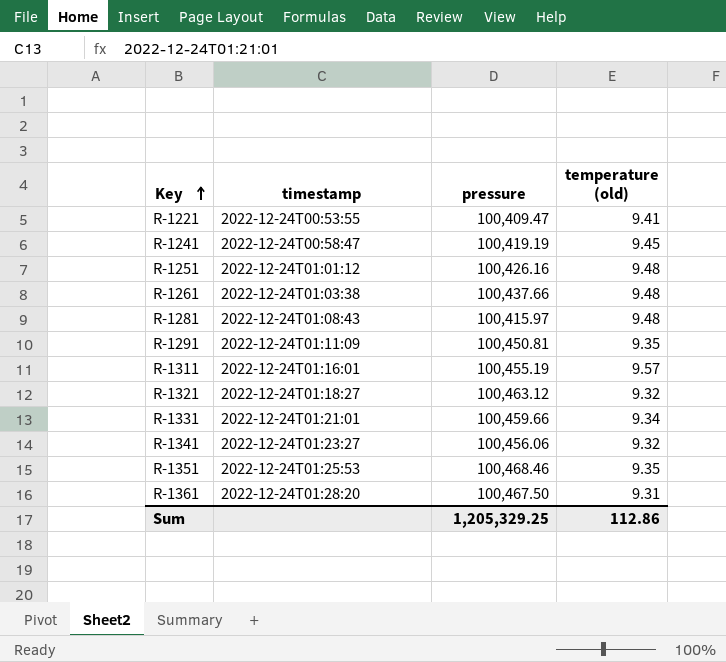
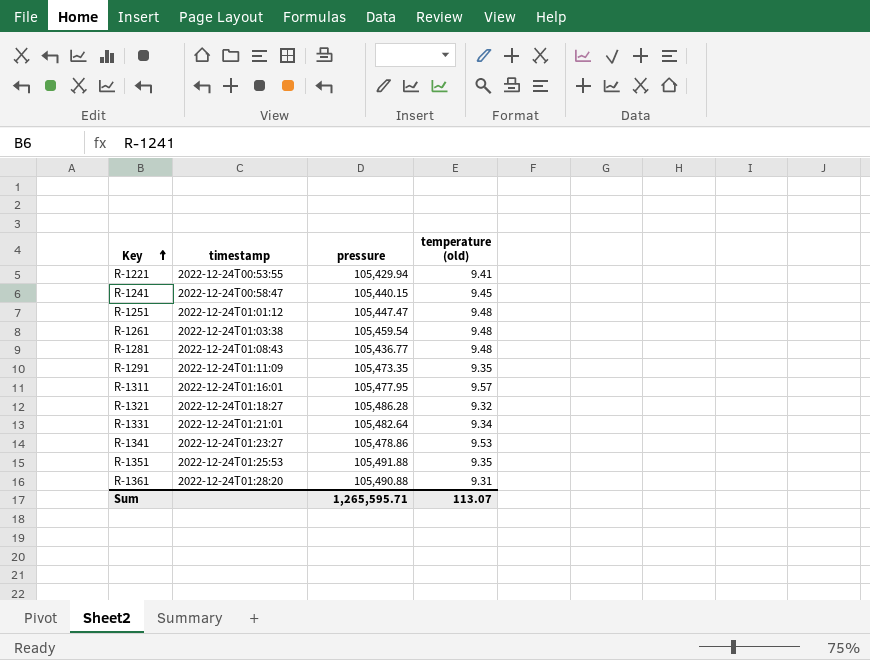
R-1221 | pressure: 100,409.47 -> 105,429.94
R-1241 | pressure: 100,419.19 -> 105,440.15
R-1251 | pressure: 100,426.16 -> 105,447.47
R-1261 | pressure: 100,437.66 -> 105,459.54
R-1281 | pressure: 100,415.97 -> 105,436.77
R-1291 | pressure: 100,450.81 -> 105,473.35
R-1311 | pressure: 100,455.19 -> 105,477.95
R-1321 | pressure: 100,463.12 -> 105,486.28
R-1331 | pressure: 100,459.66 -> 105,482.64
R-1341 | pressure: 100,456.06 -> 105,478.86
R-1341 | temperature (old): 9.32 -> 9.53
R-1351 | pressure: 100,468.46 -> 105,491.88
R-1361 | pressure: 100,467.50 -> 105,490.88
Sum | pressure: 1,205,329.25 -> 1,265,595.71
Sum | temperature (old): 112.86 -> 113.07

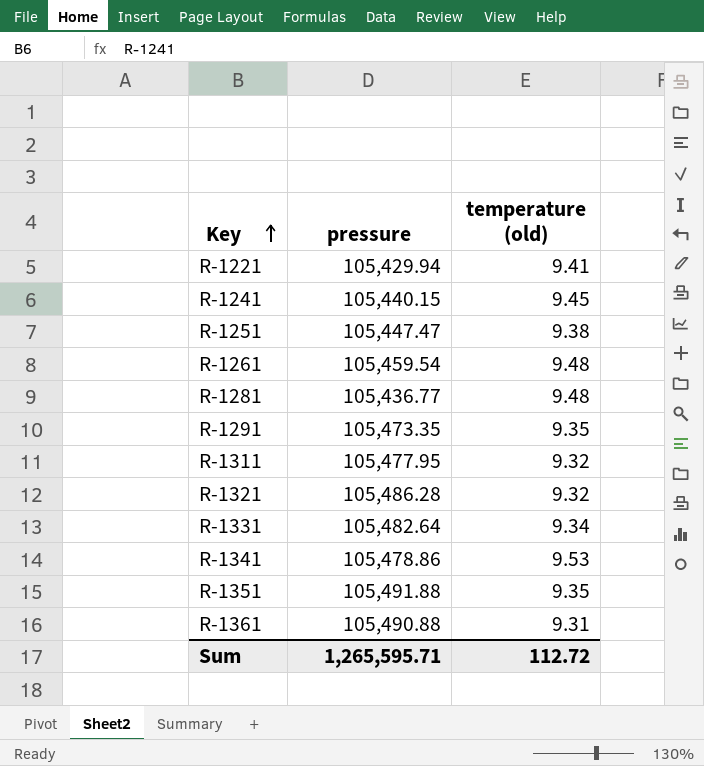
column timestamp | position: 2 -> none
R-1251 | temperature (old): 9.48 -> 9.38
R-1311 | temperature (old): 9.57 -> 9.32
Sum | temperature (old): 113.07 -> 112.72

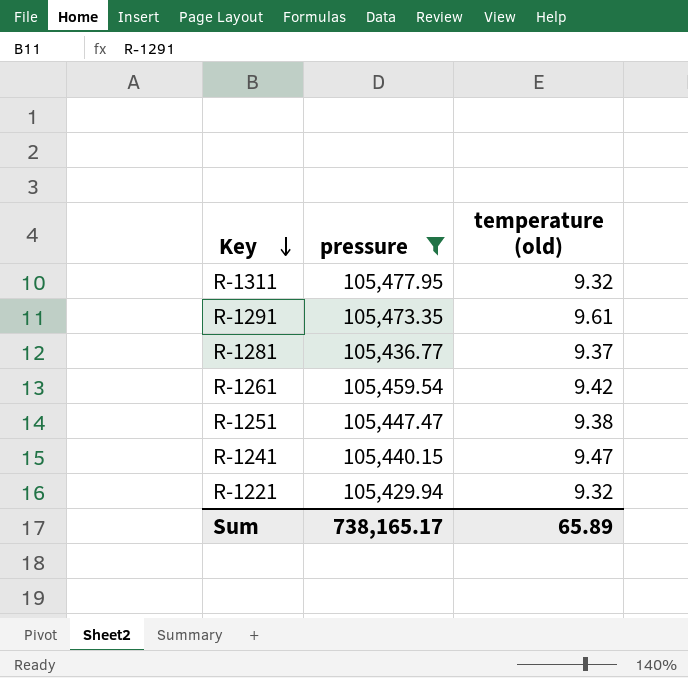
filter: none -> pressure <= 105,477.95
row order: Key ascending -> Key descending
R-1291 | temperature (old): 9.35 -> 9.61
R-1281 | temperature (old): 9.48 -> 9.37
R-1261 | temperature (old): 9.48 -> 9.42
R-1241 | temperature (old): 9.45 -> 9.47
R-1221 | temperature (old): 9.41 -> 9.32
Sum | pressure: 1,265,595.71 -> 738,165.17
Sum | temperature (old): 112.72 -> 65.89

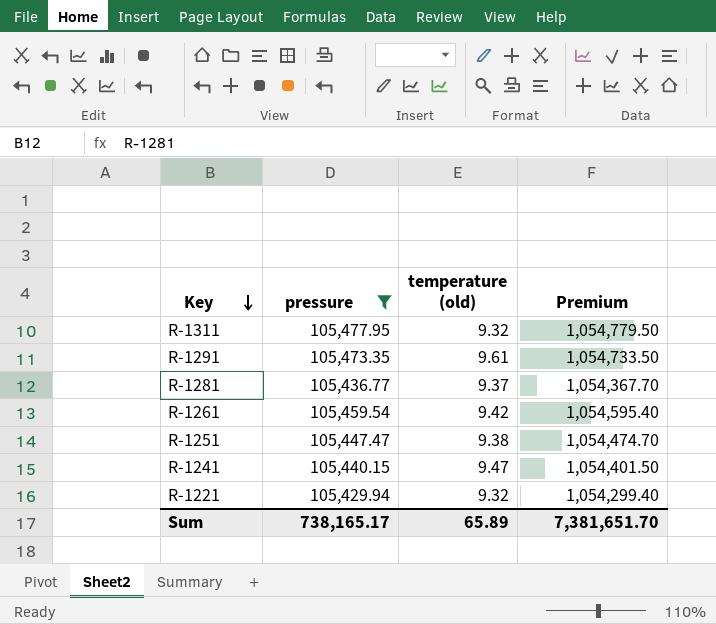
column Premium | formula: none -> [pressure] * 10

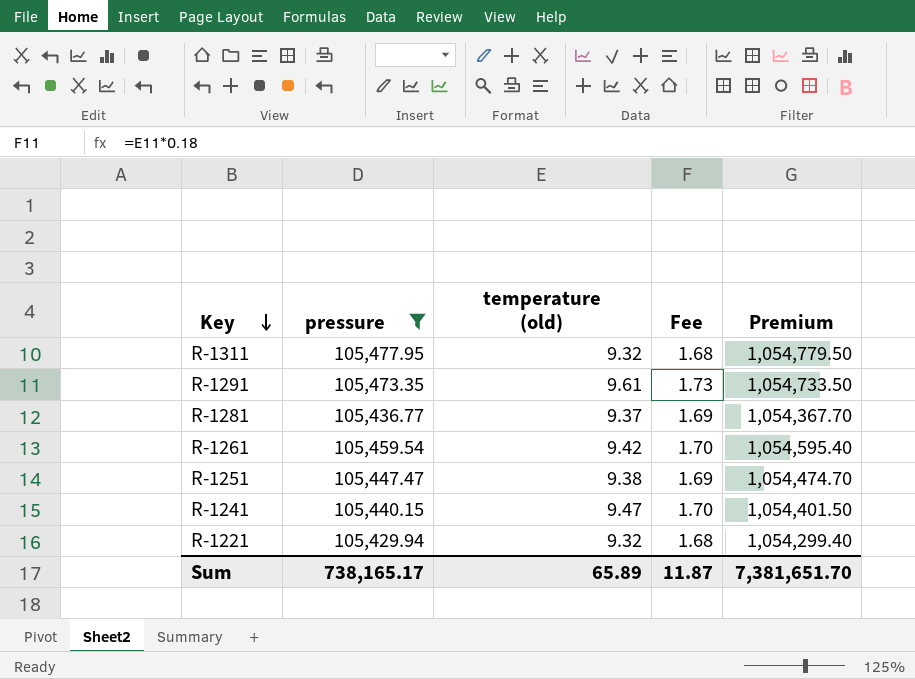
column Fee | formula: none -> [temperature (old)] * 0.18

